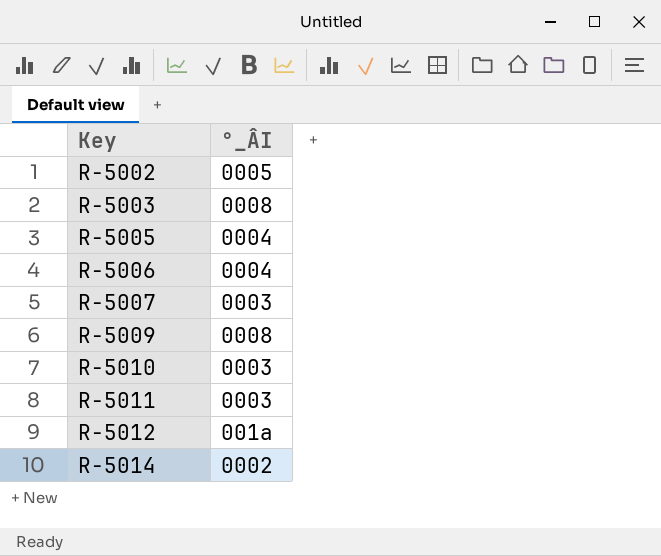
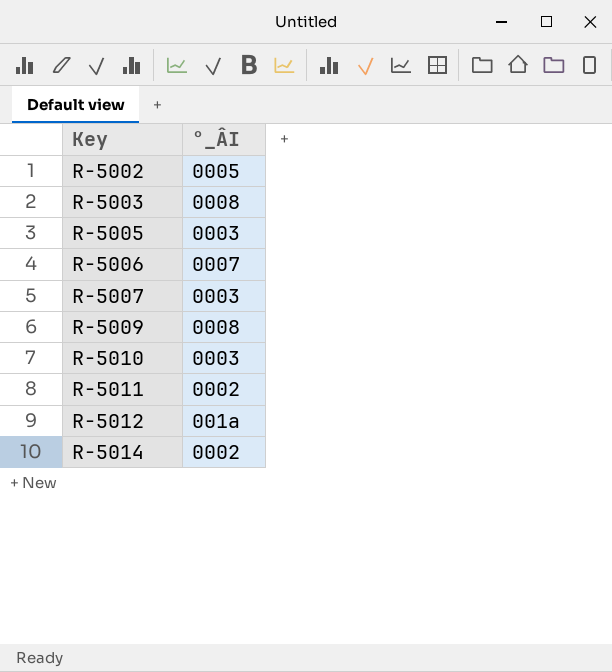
R-5005 | °_ÂI: 0004 -> 0003
R-5006 | °_ÂI: 0004 -> 0007
R-5011 | °_ÂI: 0003 -> 0002

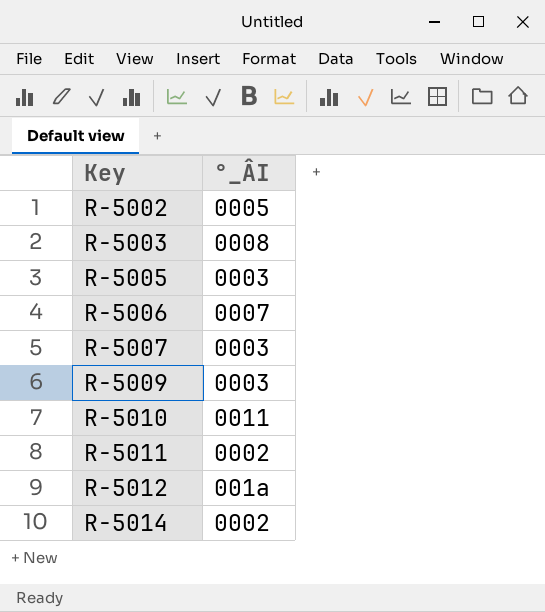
R-5009 | °_ÂI: 0008 -> 0003
R-5010 | °_ÂI: 0003 -> 0011

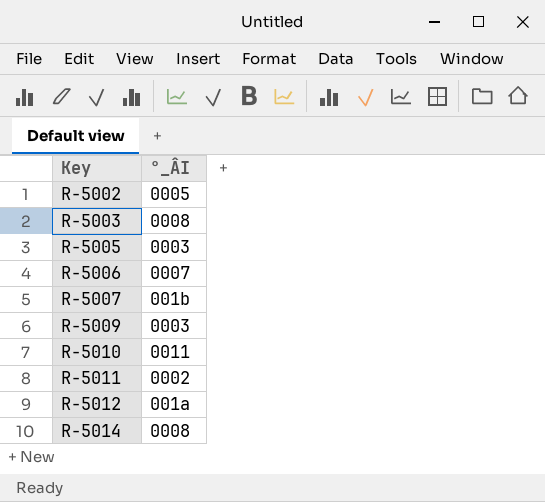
R-5007 | °_ÂI: 0003 -> 001b
R-5014 | °_ÂI: 0002 -> 0008

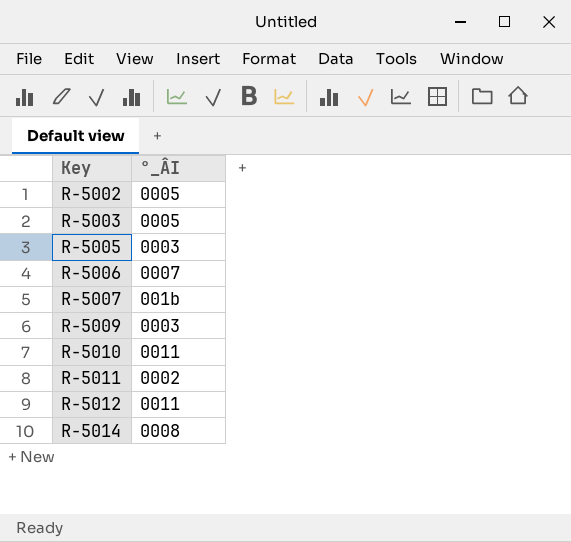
R-5003 | °_ÂI: 0008 -> 0005
R-5012 | °_ÂI: 001a -> 0011

